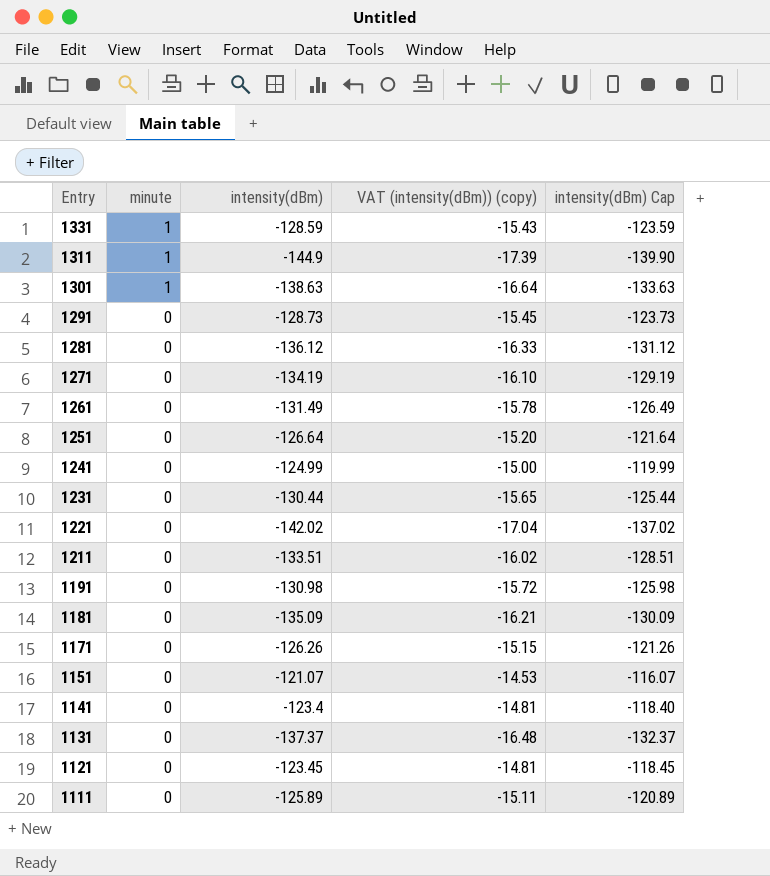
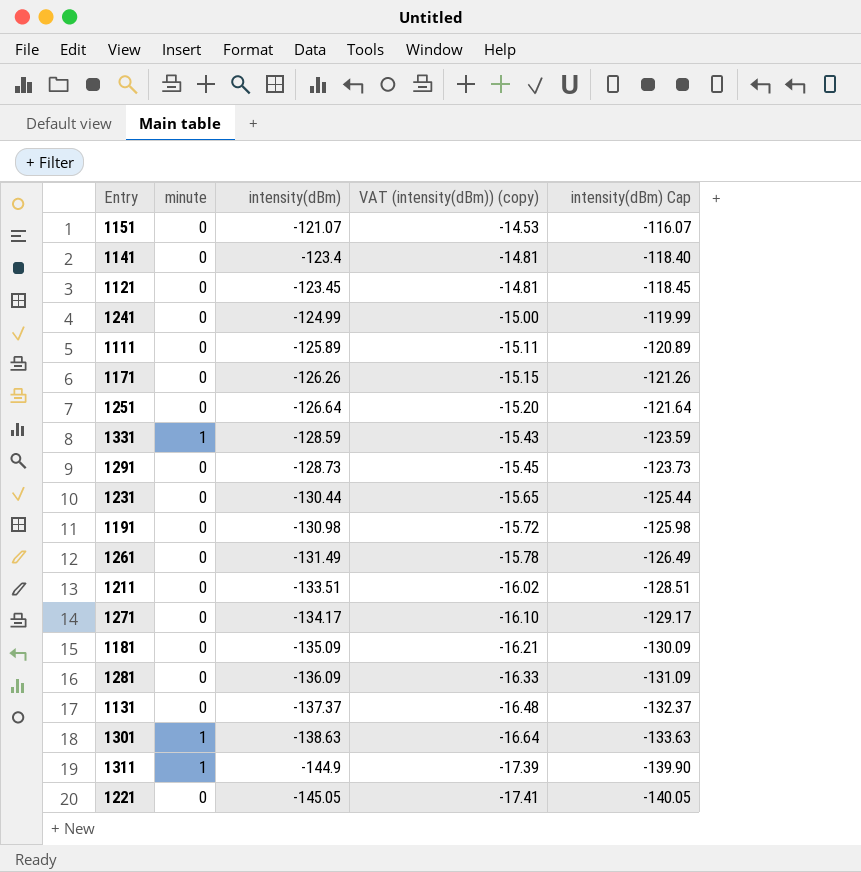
row order: Entry descending -> intensity(dBm) descending
1271 | intensity(dBm): -134.19 -> -134.17
1271 | intensity(dBm) Cap: -129.19 -> -129.17
1281 | intensity(dBm): -136.12 -> -136.09
1281 | intensity(dBm) Cap: -131.12 -> -131.09
1221 | intensity(dBm): -142.02 -> -145.05
1221 | VAT (intensity(dBm)) (copy): -17.04 -> -17.41
1221 | intensity(dBm) Cap: -137.02 -> -140.05

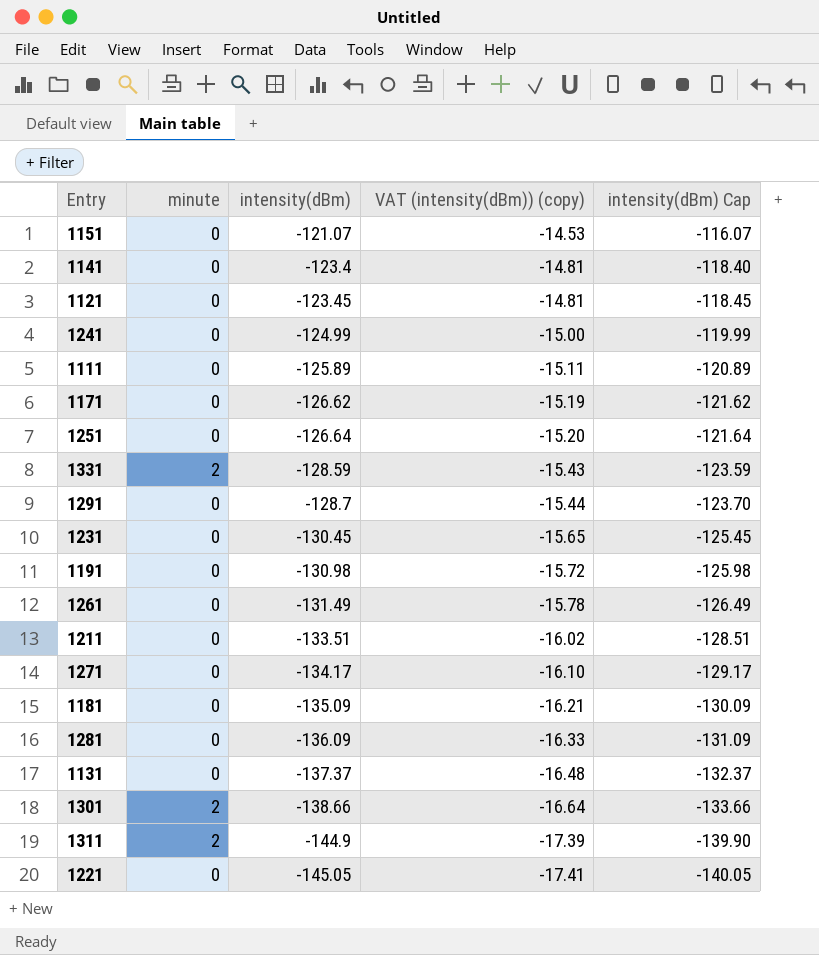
1171 | intensity(dBm): -126.26 -> -126.62
1171 | VAT (intensity(dBm)) (copy): -15.15 -> -15.19
1171 | intensity(dBm) Cap: -121.26 -> -121.62
1331 | minute: 1 -> 2
1291 | intensity(dBm): -128.73 -> -128.7
1291 | VAT (intensity(dBm)) (copy): -15.45 -> -15.44
1291 | intensity(dBm) Cap: -123.73 -> -123.70
1231 | intensity(dBm): -130.44 -> -130.45
1231 | intensity(dBm) Cap: -125.44 -> -125.45
1301 | minute: 1 -> 2
1301 | intensity(dBm): -138.63 -> -138.66
1301 | intensity(dBm) Cap: -133.63 -> -133.66
1311 | minute: 1 -> 2

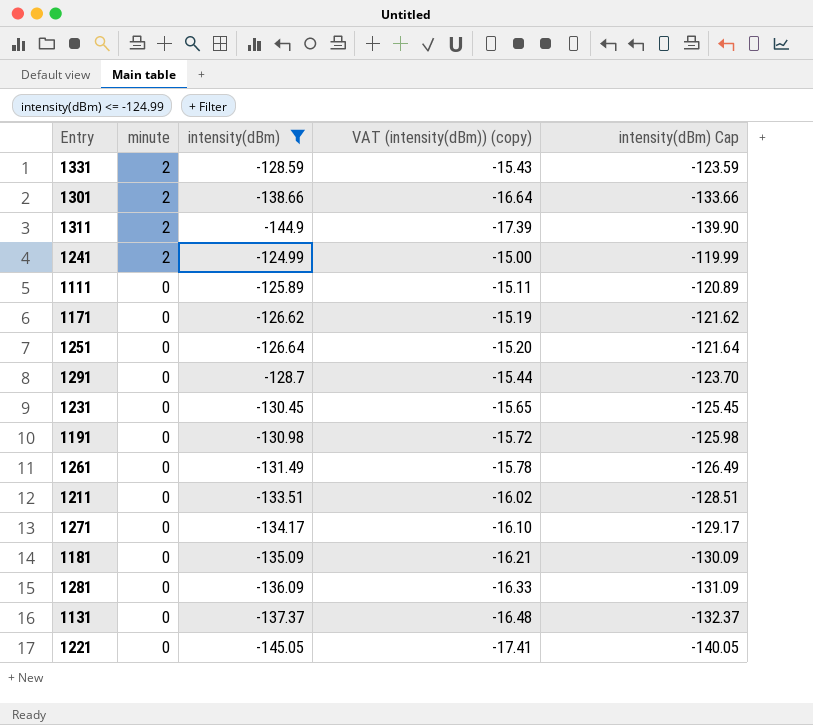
filter: none -> intensity(dBm) <= -124.99
row order: intensity(dBm) descending -> minute descending
1241 | minute: 0 -> 2

